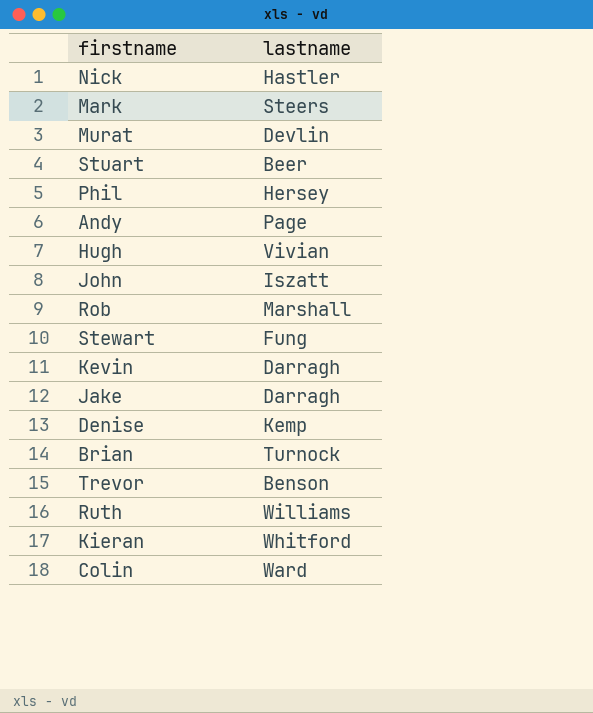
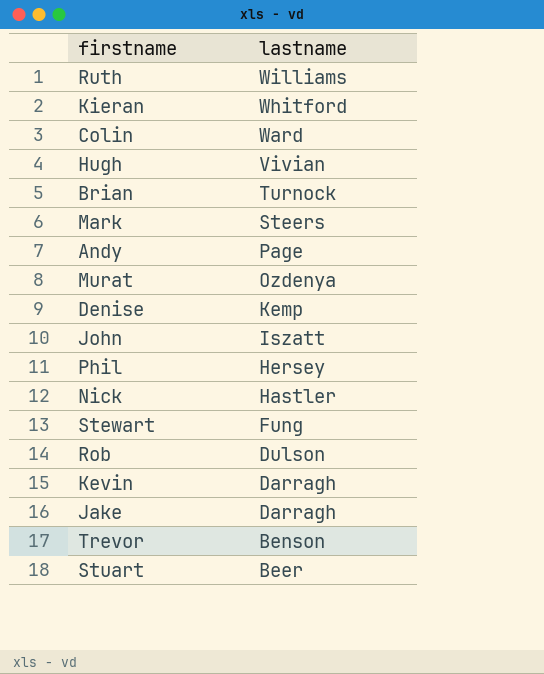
row order: none -> lastname descending
Murat | lastname: Devlin -> Ozdenya
Rob | lastname: Marshall -> Dulson

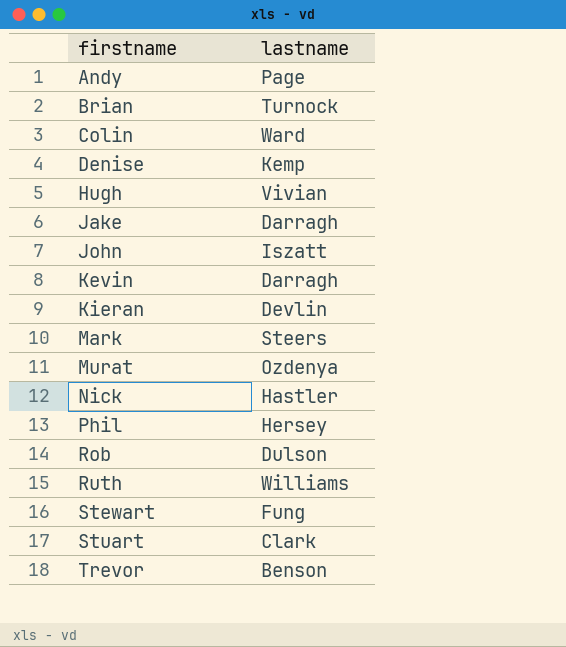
row order: lastname descending -> firstname ascending
Kieran | lastname: Whitford -> Devlin
Stuart | lastname: Beer -> Clark

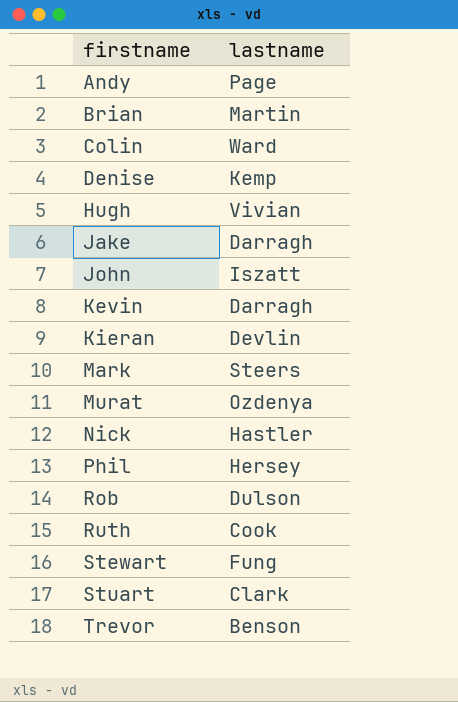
Brian | lastname: Turnock -> Martin
Ruth | lastname: Williams -> Cook

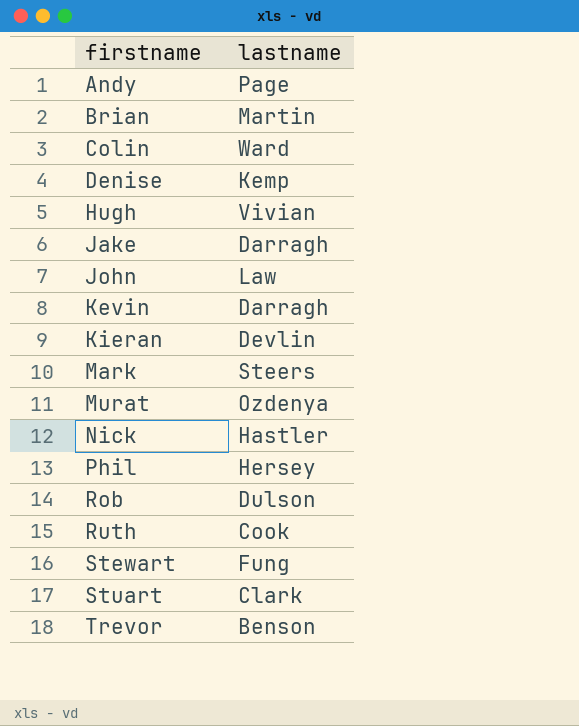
John | lastname: Iszatt -> Law

